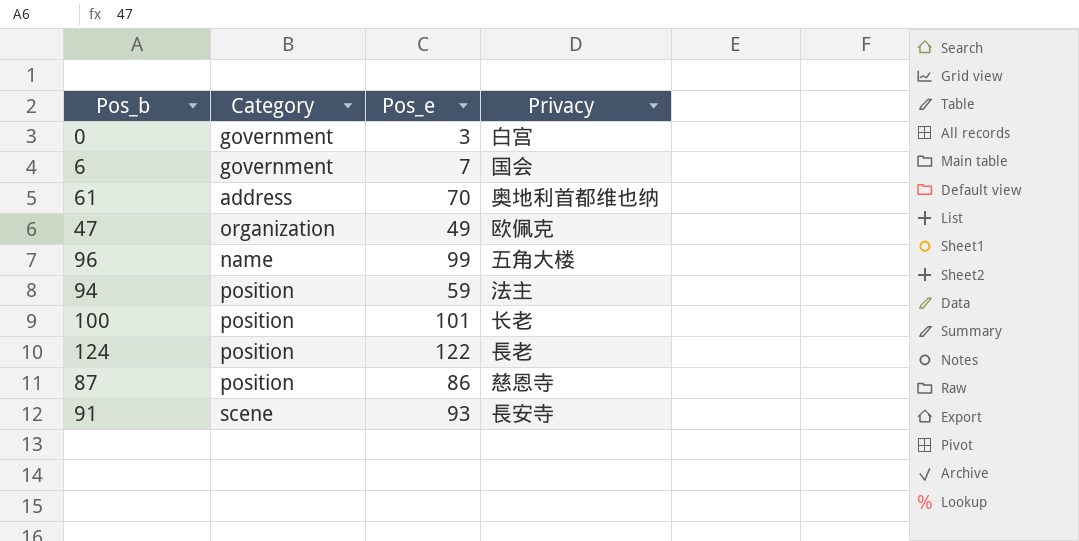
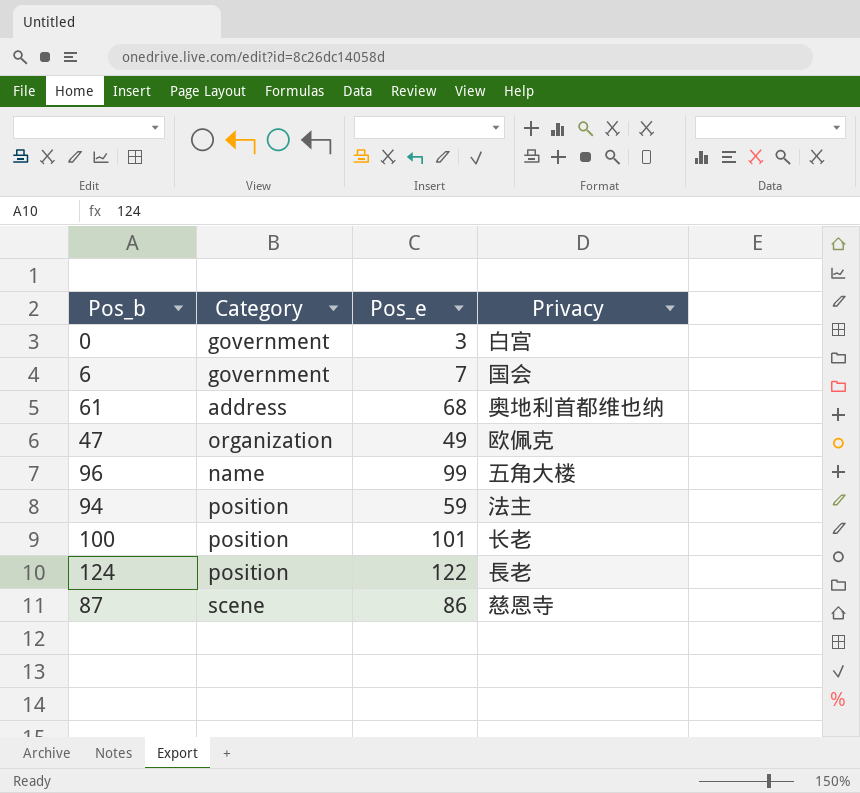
row 91: scene | 93 | 長安寺 -> none
61 | Pos_e: 70 -> 68
87 | Category: position -> scene

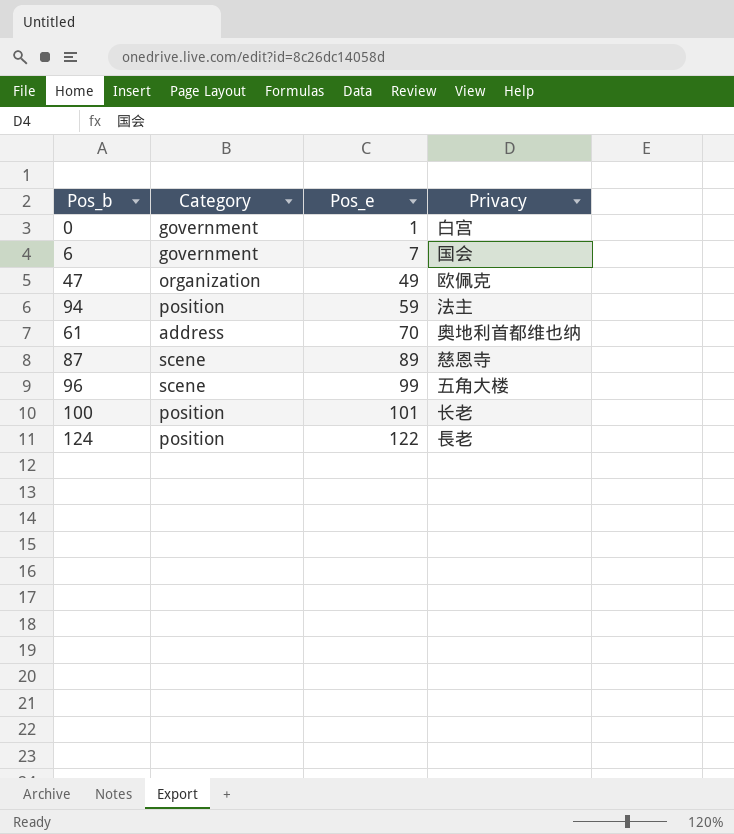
row order: none -> Pos_e ascending
0 | Pos_e: 3 -> 1
61 | Pos_e: 68 -> 70
87 | Pos_e: 86 -> 89
96 | Category: name -> scene

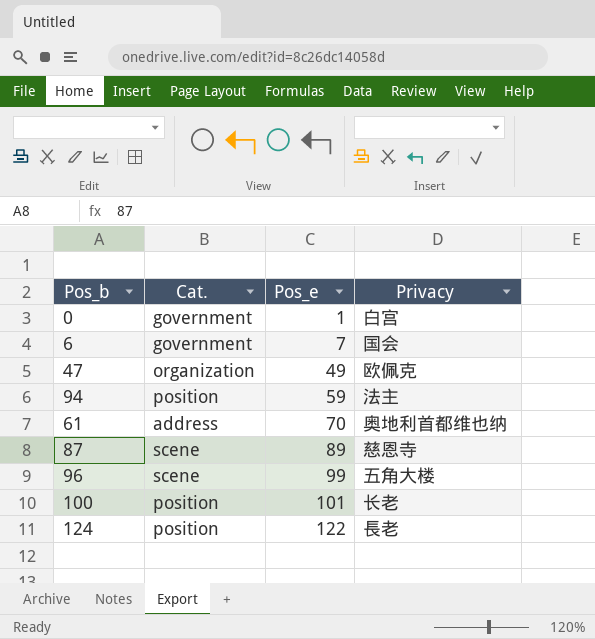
column name: Category -> Cat.

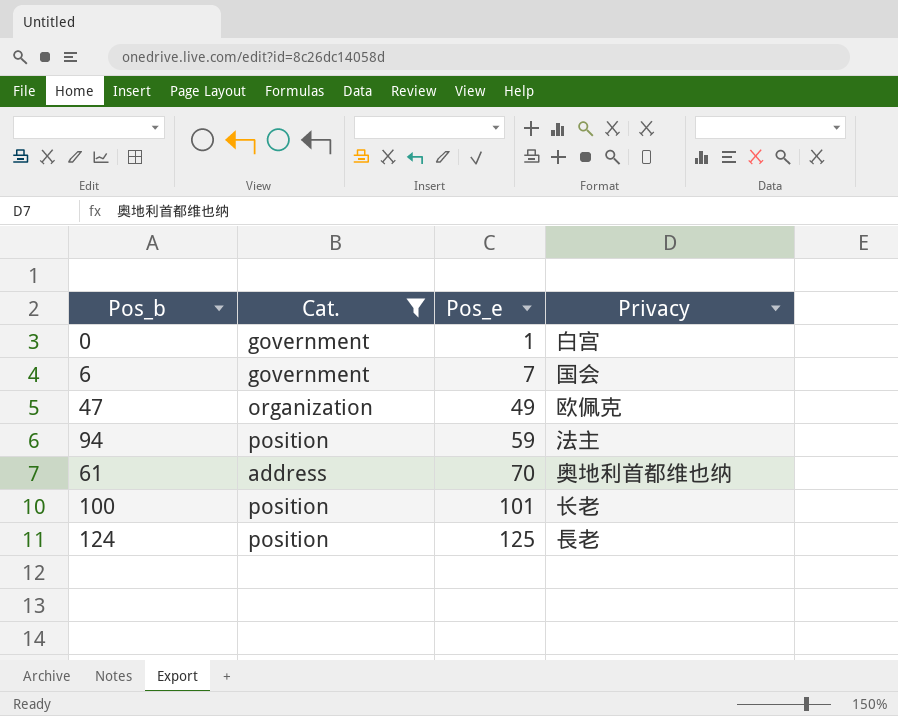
filter: none -> Cat. != scene
124 | Pos_e: 122 -> 125

